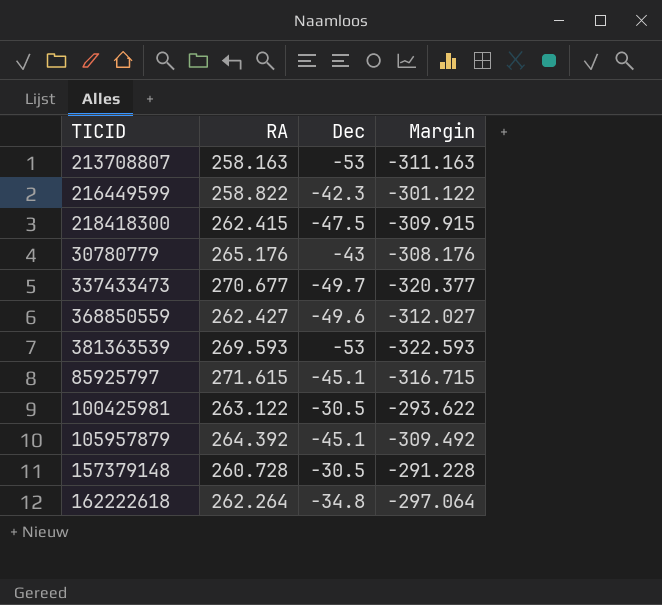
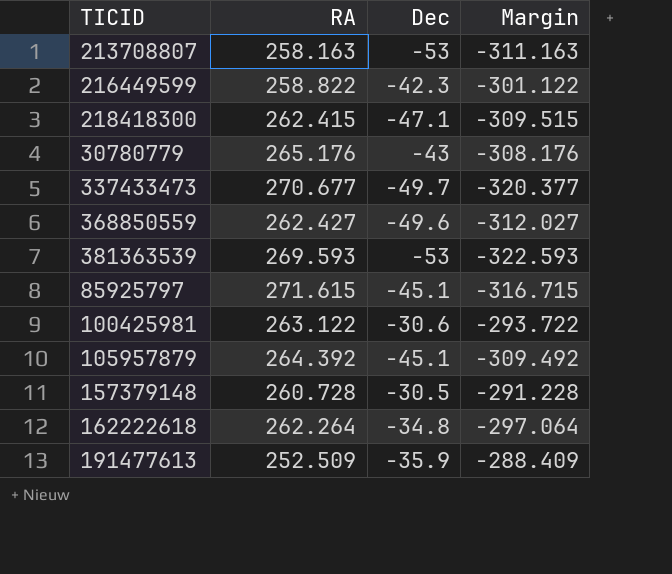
218418300 | Dec: -47.5 -> -47.1
218418300 | Margin: -309.915 -> -309.515
100425981 | Dec: -30.5 -> -30.6
100425981 | Margin: -293.622 -> -293.722
row 191477613: none -> 252.509 | -35.9 | -288.409

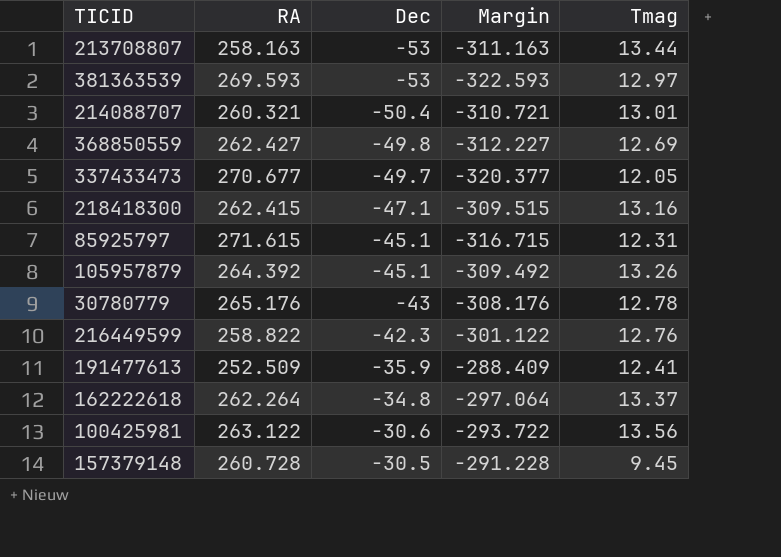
row order: none -> Dec ascending
column Tmag | position: none -> 5
row 214088707: none -> 260.321 | -50.4 | -310.721 | 13.01
368850559 | Dec: -49.6 -> -49.8
368850559 | Margin: -312.027 -> -312.227

